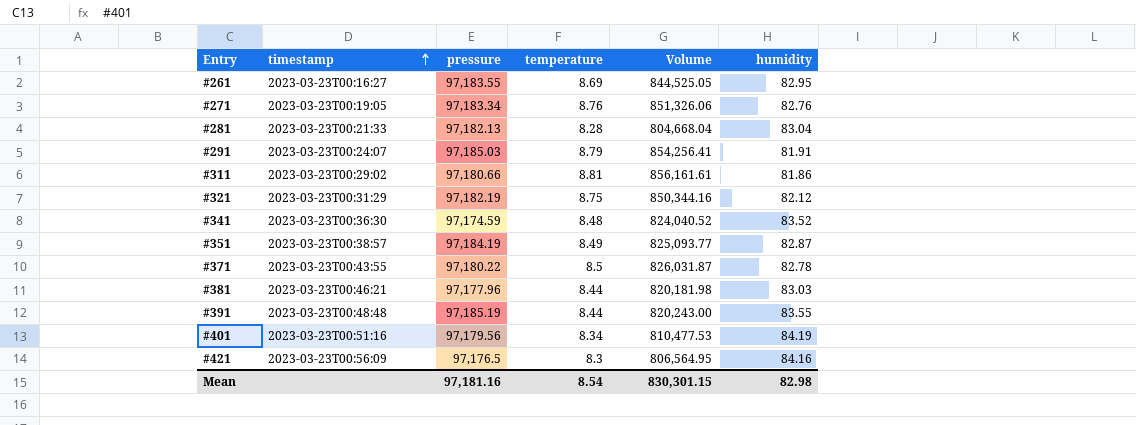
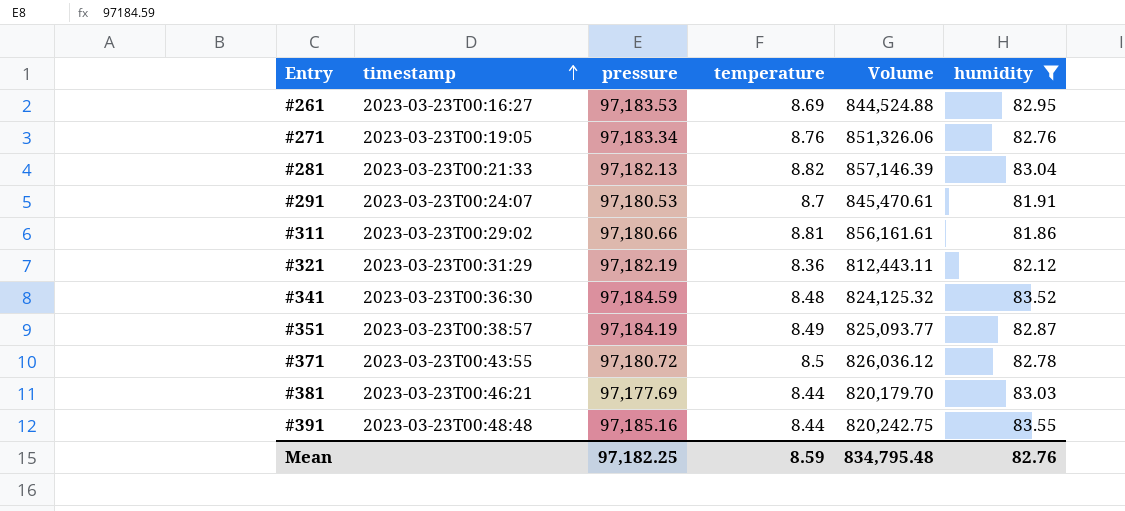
filter: none -> humidity <= 83.55
#261 | pressure: 97,183.55 -> 97,183.53
#261 | Volume: 844,525.05 -> 844,524.88
#281 | temperature: 8.28 -> 8.82
#281 | Volume: 804,668.04 -> 857,146.39
#291 | pressure: 97,185.03 -> 97,180.53
#291 | temperature: 8.79 -> 8.7
#291 | Volume: 854,256.41 -> 845,470.61
#321 | temperature: 8.75 -> 8.36
#321 | Volume: 850,344.16 -> 812,443.11
#341 | pressure: 97,174.59 -> 97,184.59
#341 | Volume: 824,040.52 -> 824,125.32
#371 | pressure: 97,180.22 -> 97,180.72
#371 | Volume: 826,031.87 -> 826,036.12
#381 | pressure: 97,177.96 -> 97,177.69
#381 | Volume: 820,181.98 -> 820,179.70
#391 | pressure: 97,185.19 -> 97,185.16
#391 | Volume: 820,243.00 -> 820,242.75
Mean | pressure: 97,181.16 -> 97,182.25
Mean | temperature: 8.54 -> 8.59
Mean | Volume: 830,301.15 -> 834,795.48
Mean | humidity: 82.98 -> 82.76

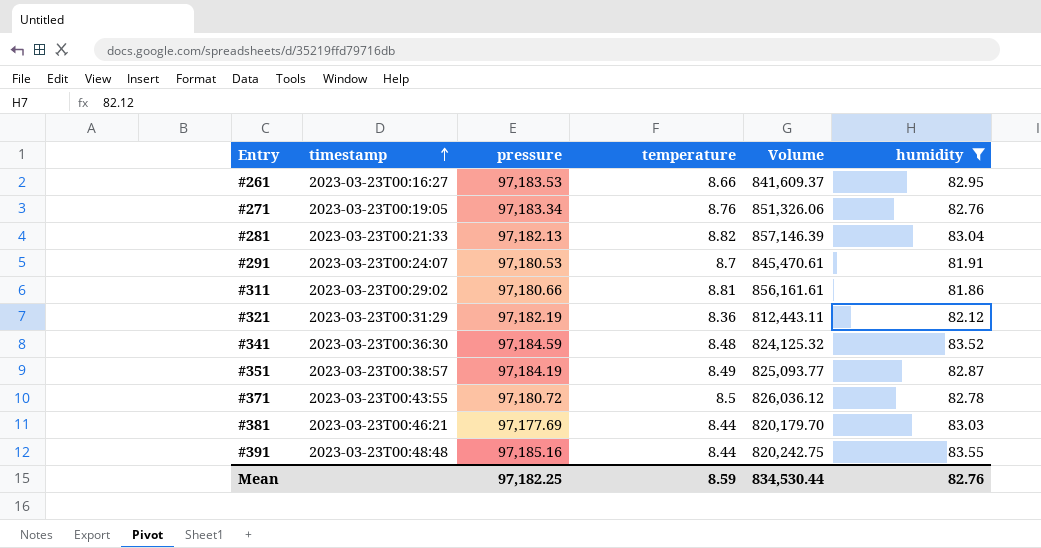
#261 | temperature: 8.69 -> 8.66
#261 | Volume: 844,524.88 -> 841,609.37
Mean | Volume: 834,795.48 -> 834,530.44

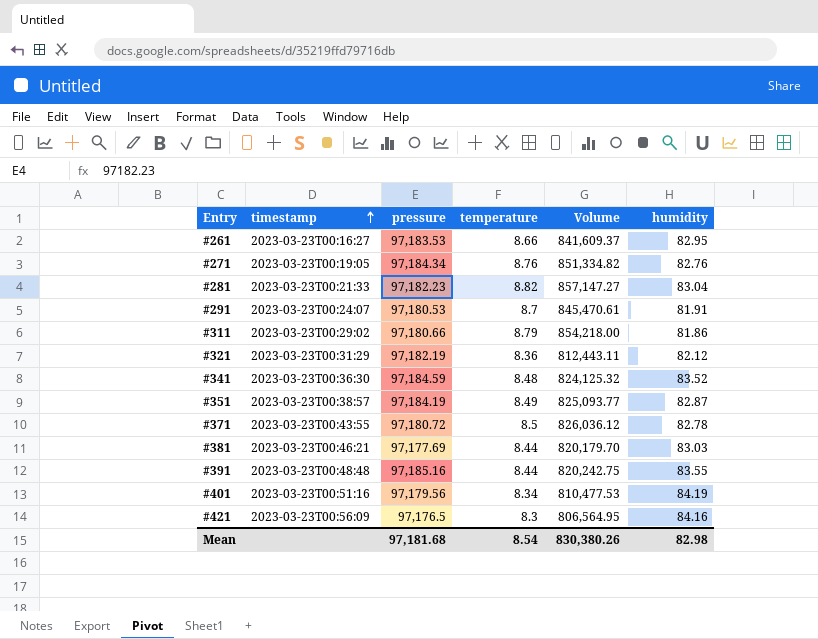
filter: humidity <= 83.55 -> none
#271 | pressure: 97,183.34 -> 97,184.34
#271 | Volume: 851,326.06 -> 851,334.82
#281 | pressure: 97,182.13 -> 97,182.23
#281 | Volume: 857,146.39 -> 857,147.27
#311 | temperature: 8.81 -> 8.79
#311 | Volume: 856,161.61 -> 854,218.00
Mean | pressure: 97,182.25 -> 97,181.68
Mean | temperature: 8.59 -> 8.54
Mean | Volume: 834,530.44 -> 830,380.26
Mean | humidity: 82.76 -> 82.98

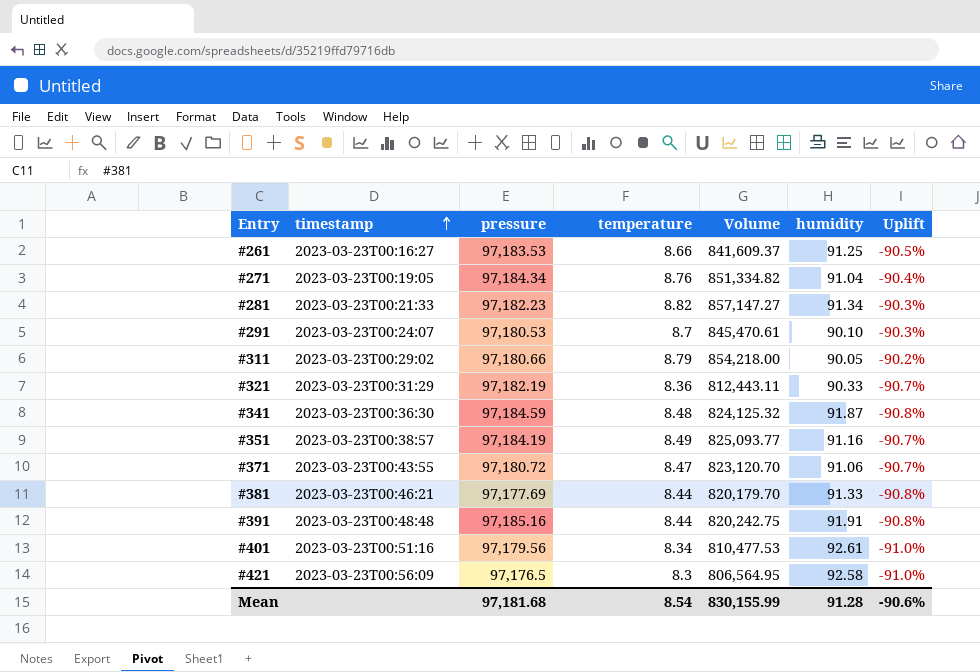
column Uplift | formula: none -> ([temperature] - [humidity]) / [humidity]
#261 | humidity: 82.95 -> 91.25
#271 | humidity: 82.76 -> 91.04
#281 | humidity: 83.04 -> 91.34
#291 | humidity: 81.91 -> 90.10
#311 | humidity: 81.86 -> 90.05
#321 | humidity: 82.12 -> 90.33
#341 | humidity: 83.52 -> 91.87
#351 | humidity: 82.87 -> 91.16
#371 | temperature: 8.5 -> 8.47
#371 | Volume: 826,036.12 -> 823,120.70
#371 | humidity: 82.78 -> 91.06
#381 | humidity: 83.03 -> 91.33
#391 | humidity: 83.55 -> 91.91
#401 | humidity: 84.19 -> 92.61
#421 | humidity: 84.16 -> 92.58
Mean | Volume: 830,380.26 -> 830,155.99
Mean | humidity: 82.98 -> 91.28

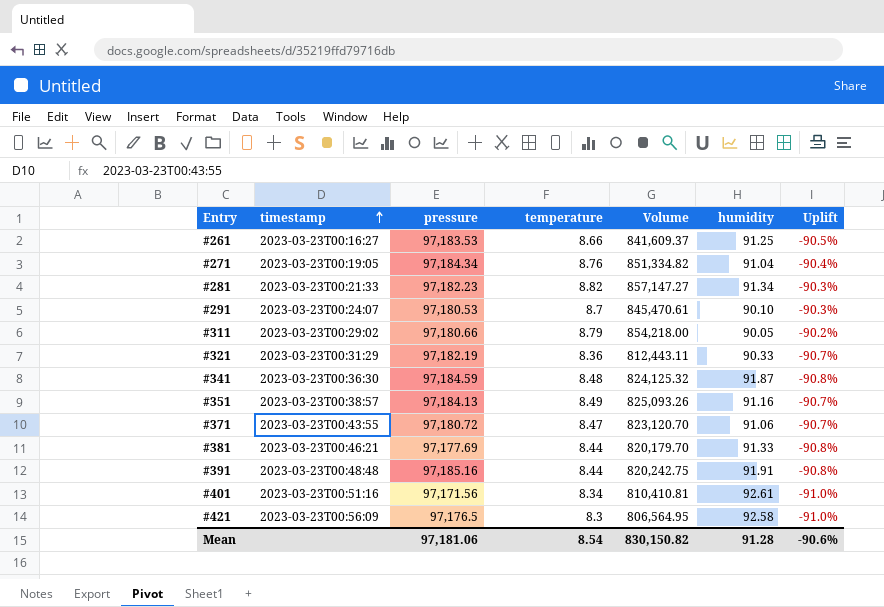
#351 | pressure: 97,184.19 -> 97,184.13
#351 | Volume: 825,093.77 -> 825,093.26
#401 | pressure: 97,179.56 -> 97,171.56
#401 | Volume: 810,477.53 -> 810,410.81
Mean | pressure: 97,181.68 -> 97,181.06
Mean | Volume: 830,155.99 -> 830,150.82

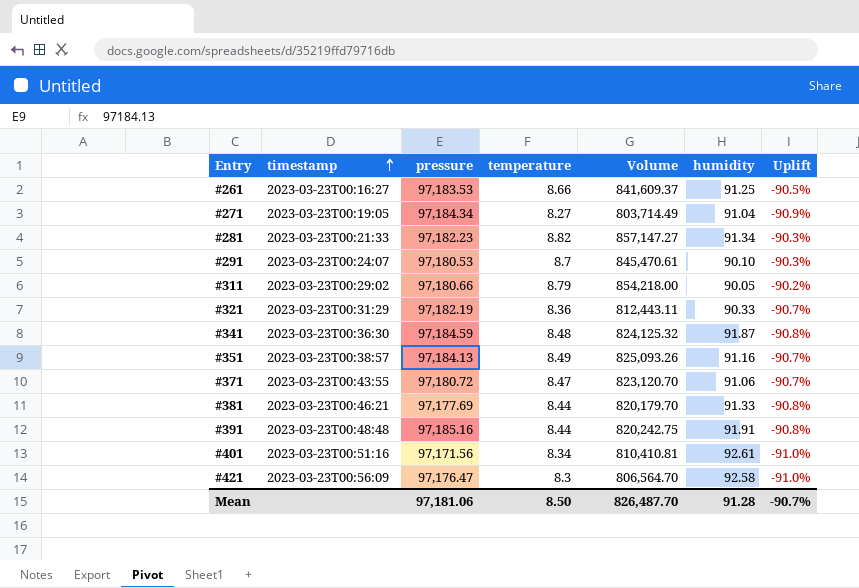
#271 | temperature: 8.76 -> 8.27
#271 | Volume: 851,334.82 -> 803,714.49
#271 | Uplift: -90.4% -> -90.9%
#421 | pressure: 97,176.5 -> 97,176.47
#421 | Volume: 806,564.95 -> 806,564.70
Mean | temperature: 8.54 -> 8.50
Mean | Volume: 830,150.82 -> 826,487.70
Mean | Uplift: -90.6% -> -90.7%

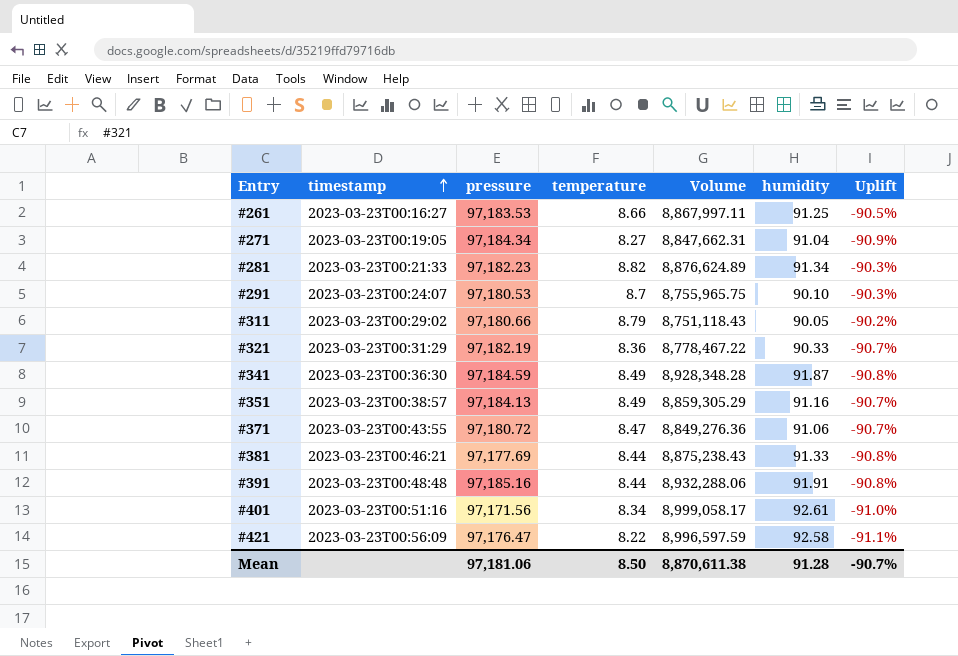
column Volume | formula: [pressure] * [temperature] -> [pressure] * [humidity]
#341 | temperature: 8.48 -> 8.49
#421 | temperature: 8.3 -> 8.22
#421 | Uplift: -91.0% -> -91.1%
Mean | Volume: 826,487.70 -> 8,870,611.38

